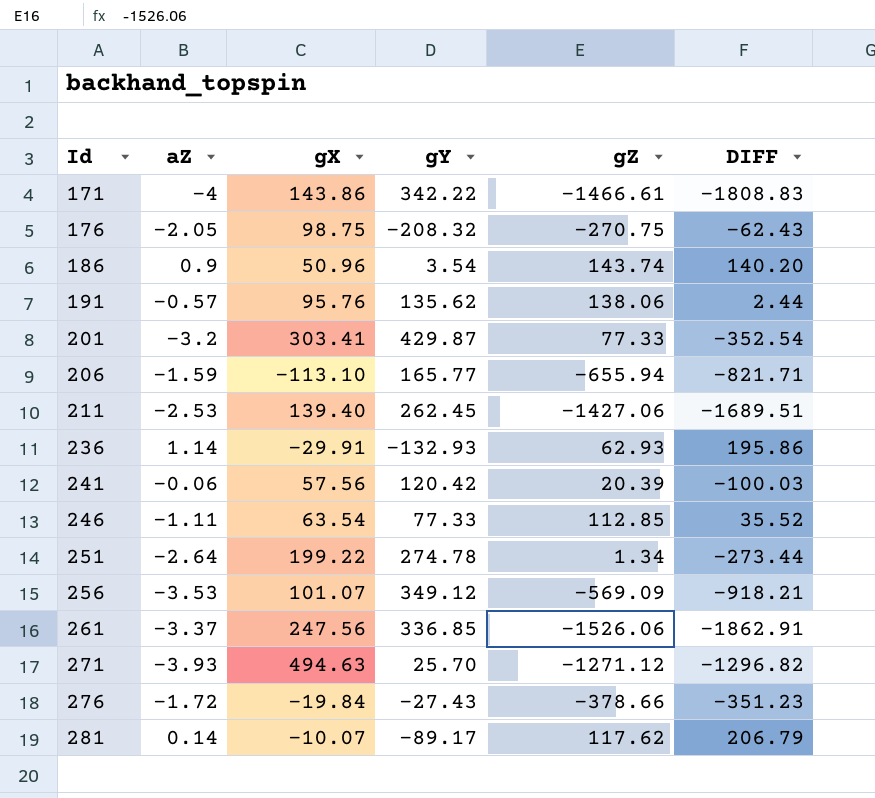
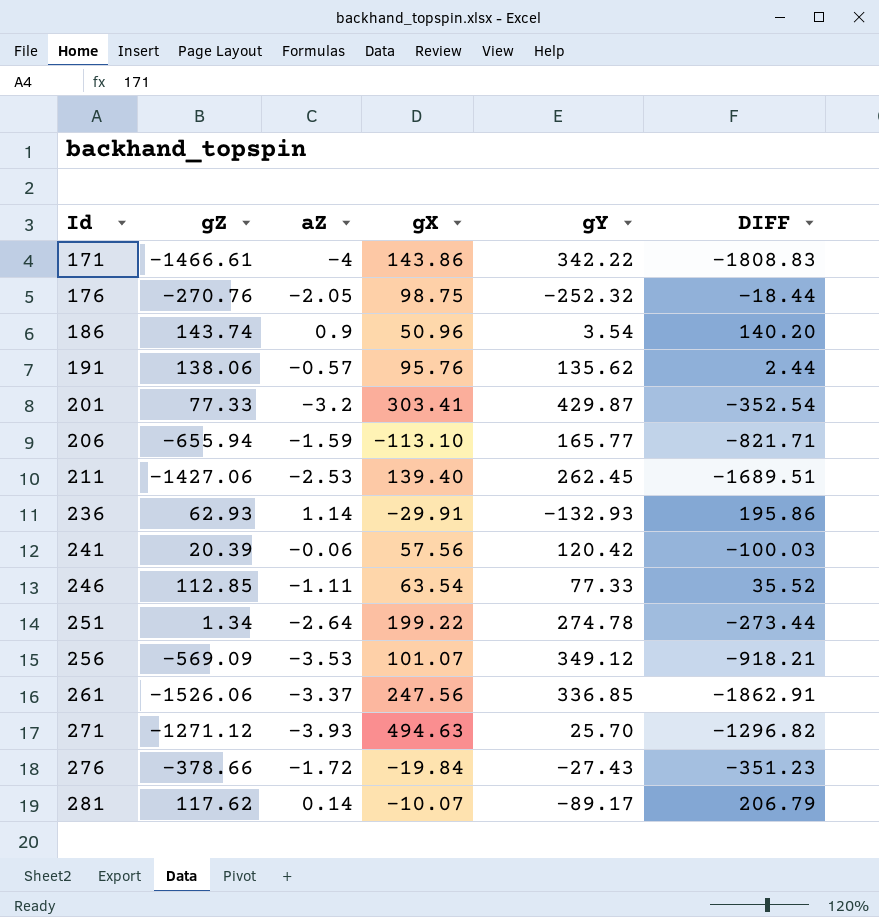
column gZ | position: 5 -> 2
176 | gZ: -270.75 -> -270.76
176 | gY: -208.32 -> -252.32
176 | DIFF: -62.43 -> -18.44

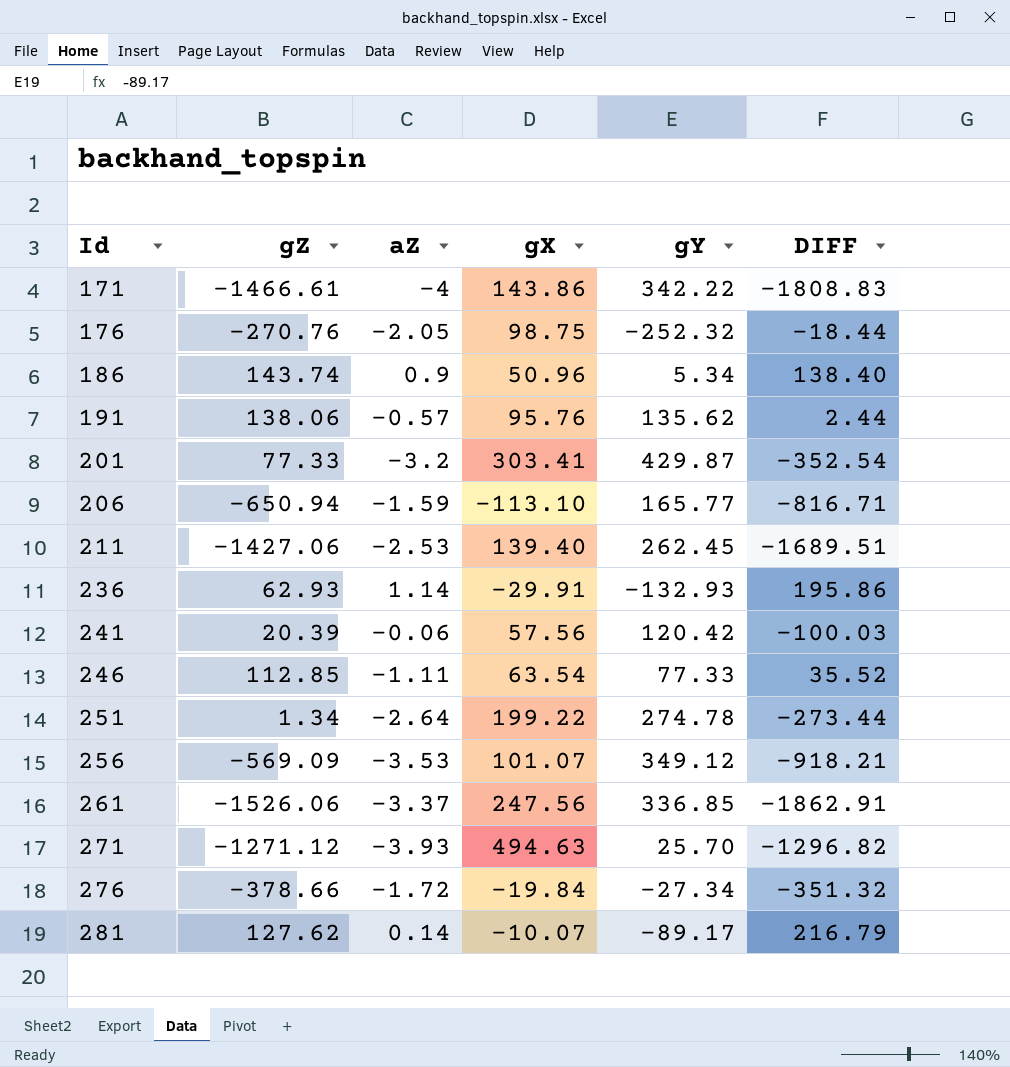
186 | gY: 3.54 -> 5.34
186 | DIFF: 140.20 -> 138.40
206 | gZ: -655.94 -> -650.94
206 | DIFF: -821.71 -> -816.71
276 | gY: -27.43 -> -27.34
276 | DIFF: -351.23 -> -351.32
281 | gZ: 117.62 -> 127.62
281 | DIFF: 206.79 -> 216.79

